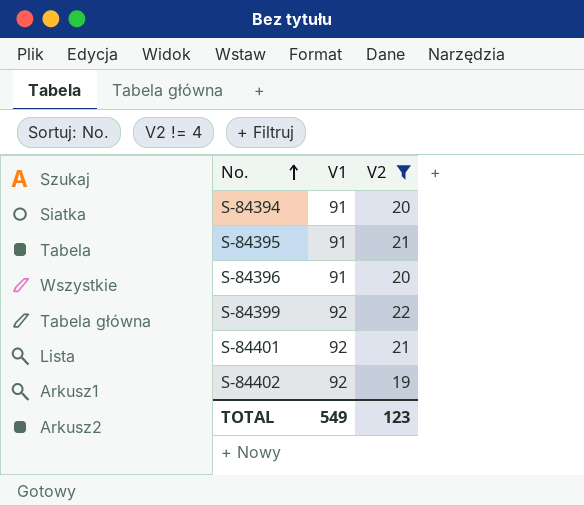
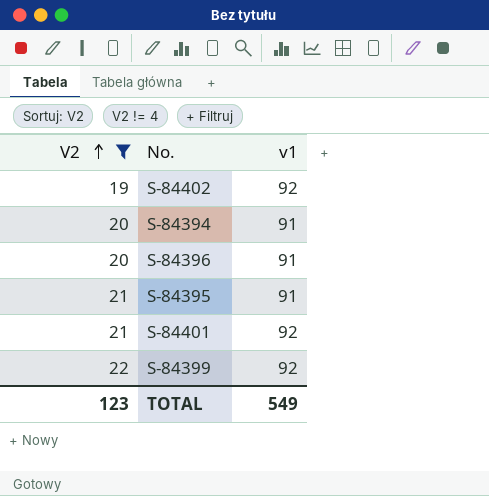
row order: No. ascending -> V2 ascending
column V2 | position: 3 -> 1
column name: V1 -> v1

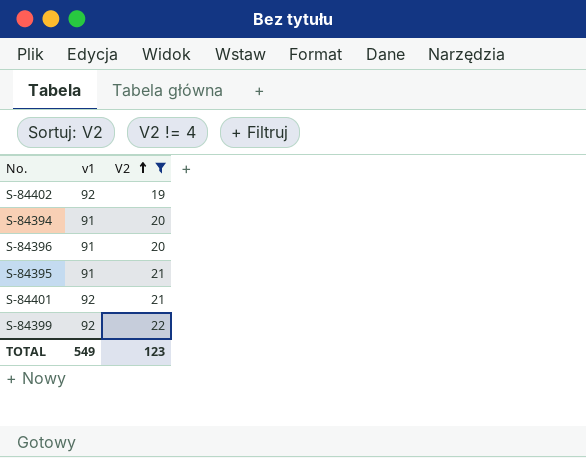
column V2 | position: 1 -> 3

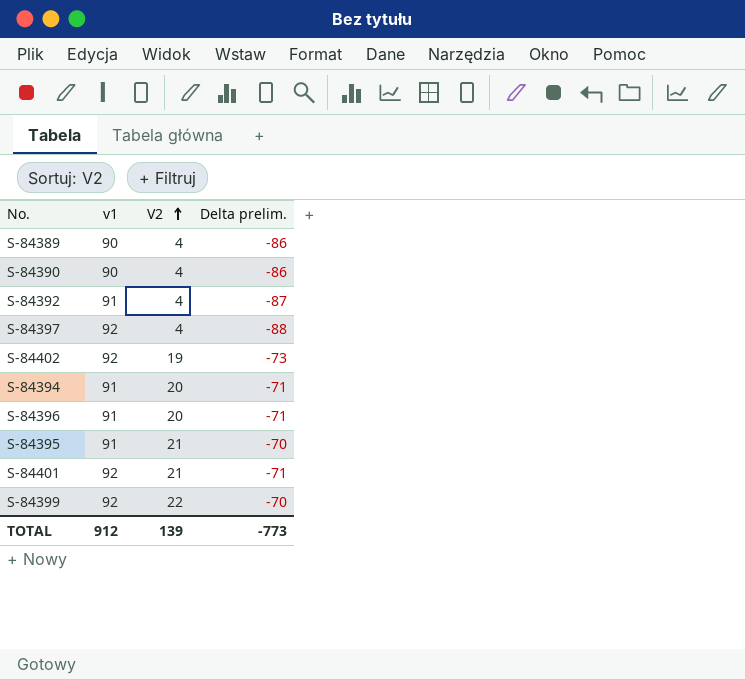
filter: V2 != 4 -> none
column Delta prelim. | formula: none -> [V2] - [v1]
TOTAL | v1: 549 -> 912
TOTAL | V2: 123 -> 139

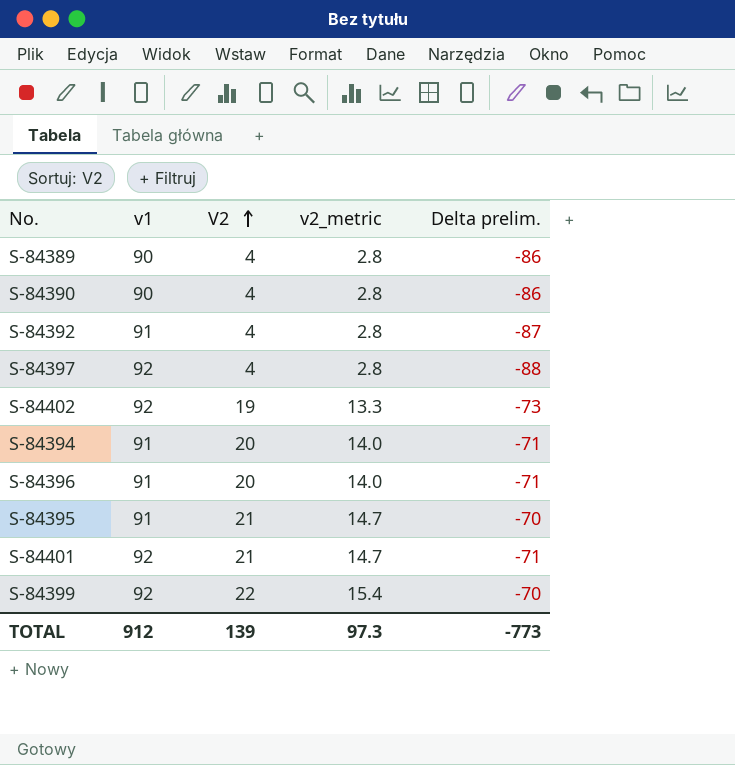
column v2_metric | formula: none -> [V2] * 0.7

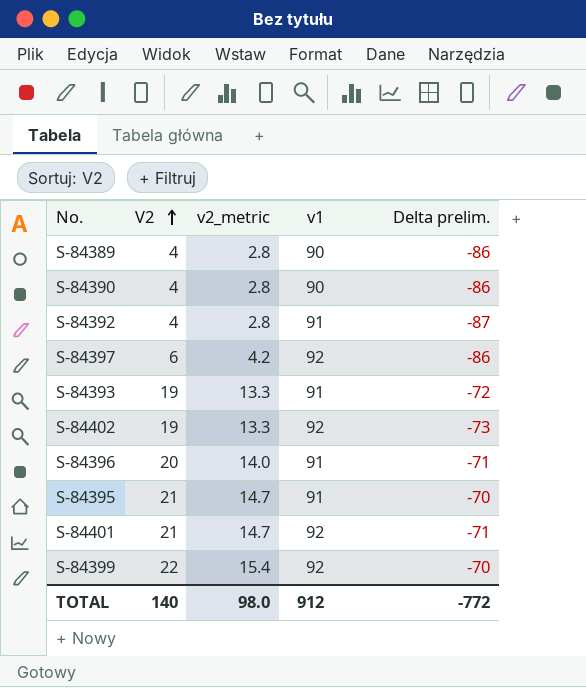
column v1 | position: 2 -> 4
row S-84394: 91 | 20 | 14.0 | -71 -> none
S-84397 | V2: 4 -> 6
S-84397 | v2_metric: 2.8 -> 4.2
S-84397 | Delta prelim.: -88 -> -86
row S-84393: none -> 19 | 13.3 | 91 | -72
TOTAL | V2: 139 -> 140
TOTAL | v2_metric: 97.3 -> 98.0
TOTAL | Delta prelim.: -773 -> -772

